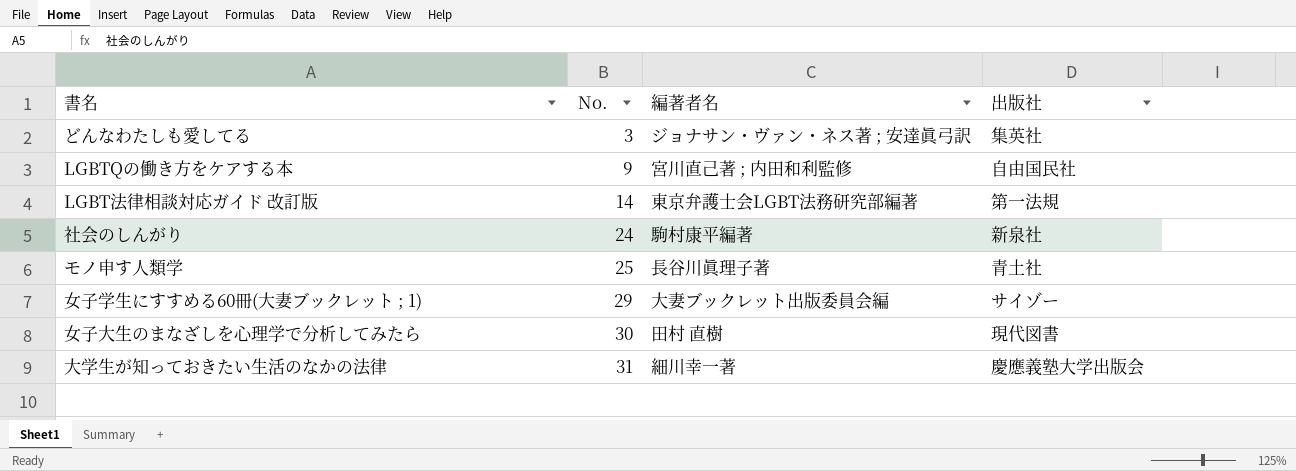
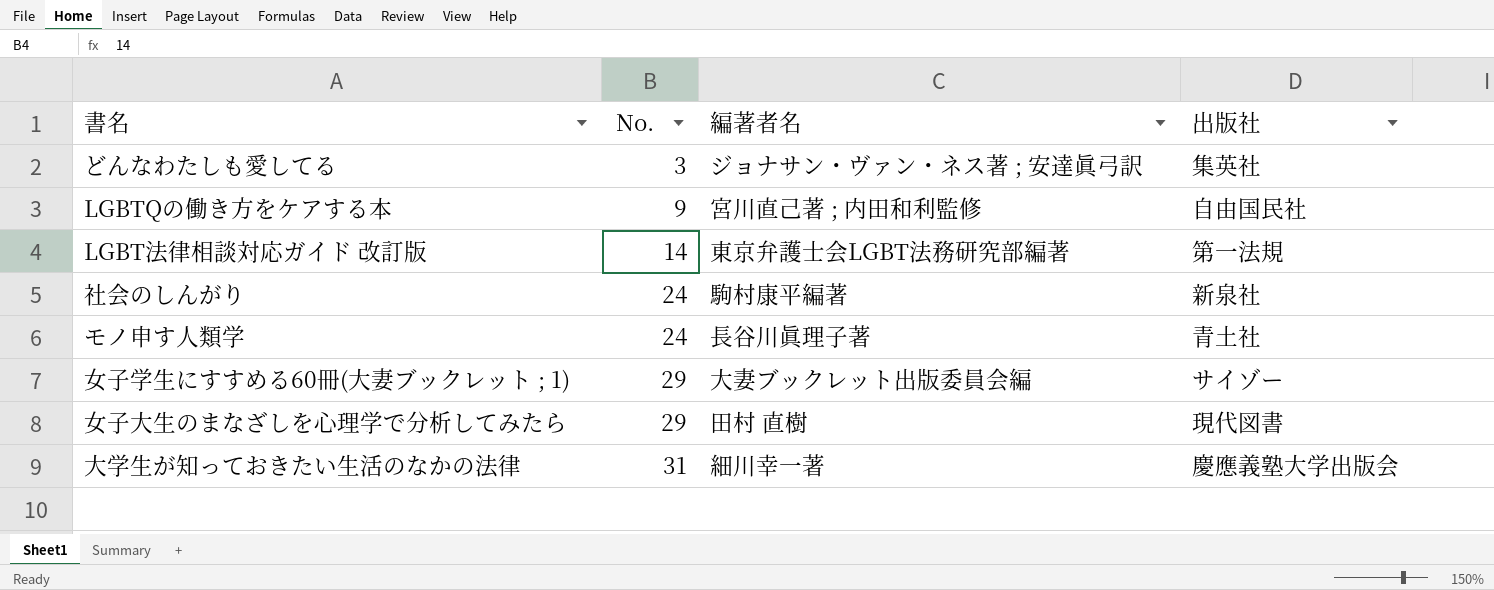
モノ申す人類学 | No.: 25 -> 24
女子大生のまなざしを心理学で分析してみたら | No.: 30 -> 29

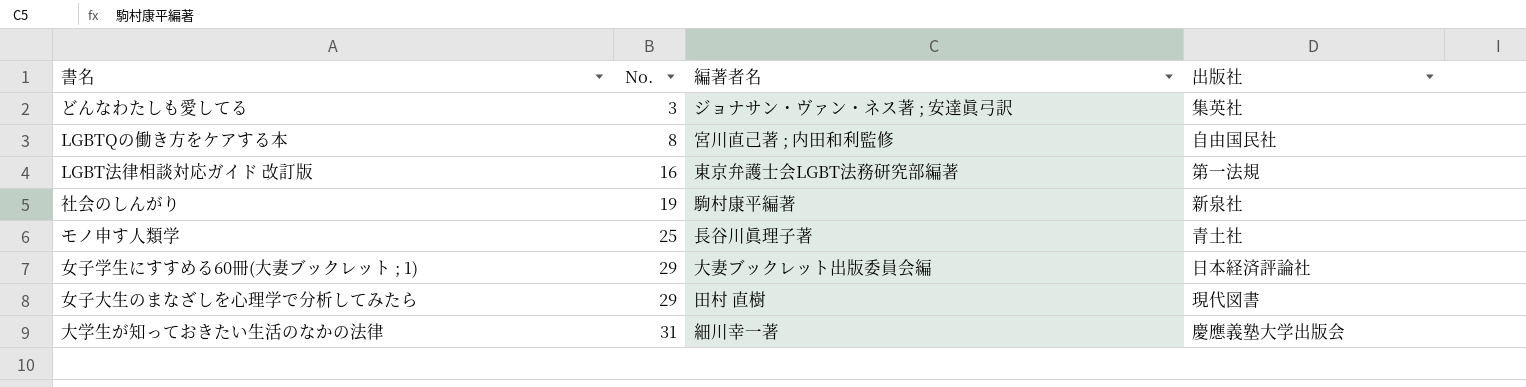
LGBTQの働き方をケアする本 | No.: 9 -> 8
LGBT法律相談対応ガイド 改訂版 | No.: 14 -> 16
社会のしんがり | No.: 24 -> 19
モノ申す人類学 | No.: 24 -> 25
女子学生にすすめる60冊(大妻ブックレット ; 1) | 出版社: サイゾー -> 日本経済評論社

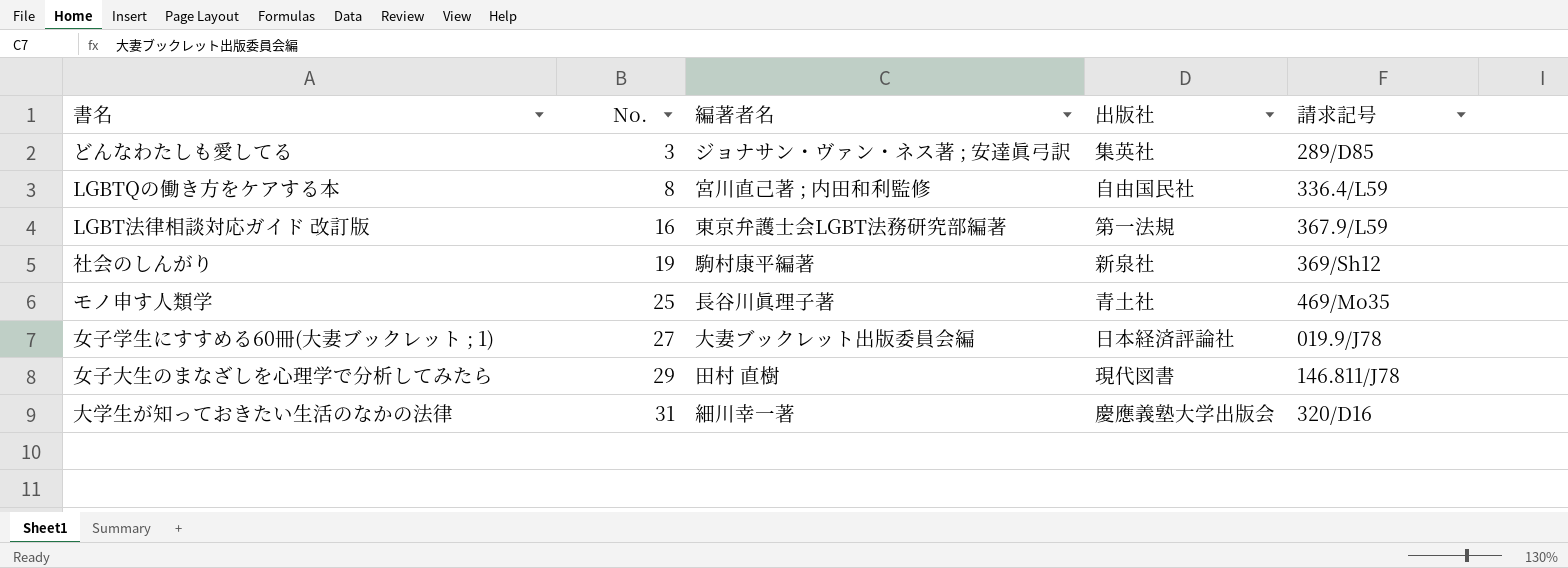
column 請求記号 | position: none -> 5
女子学生にすすめる60冊(大妻ブックレット ; 1) | No.: 29 -> 27

